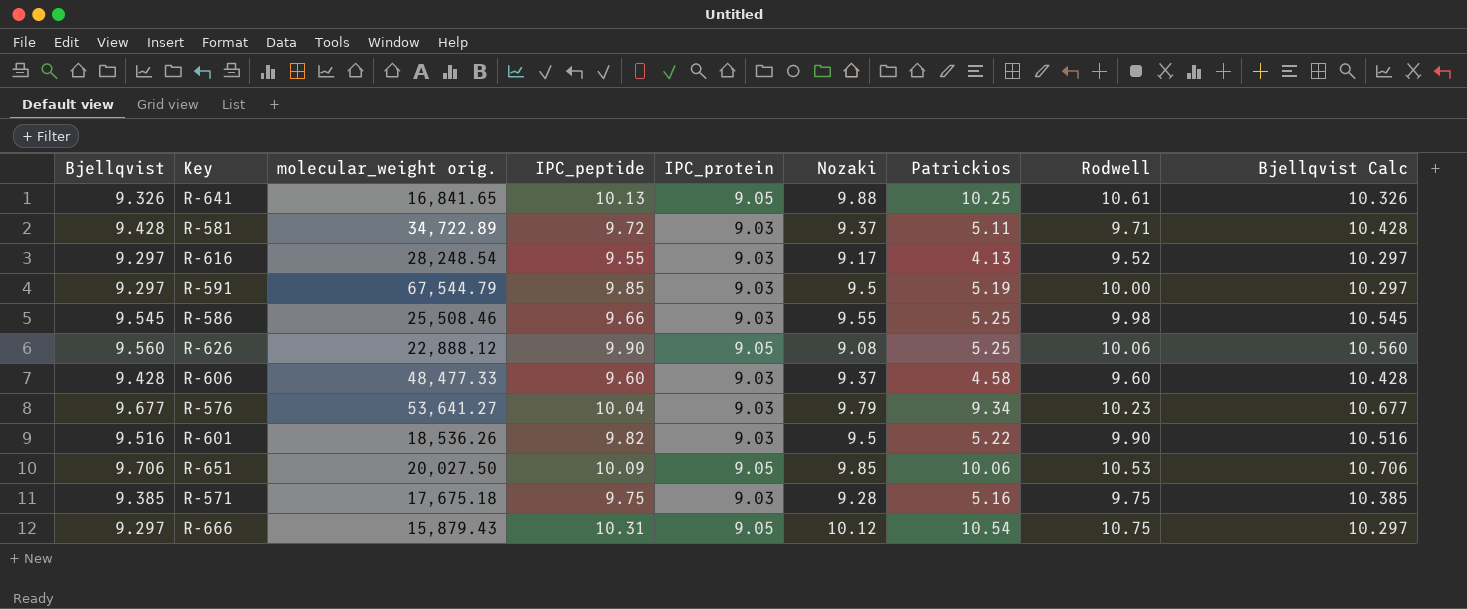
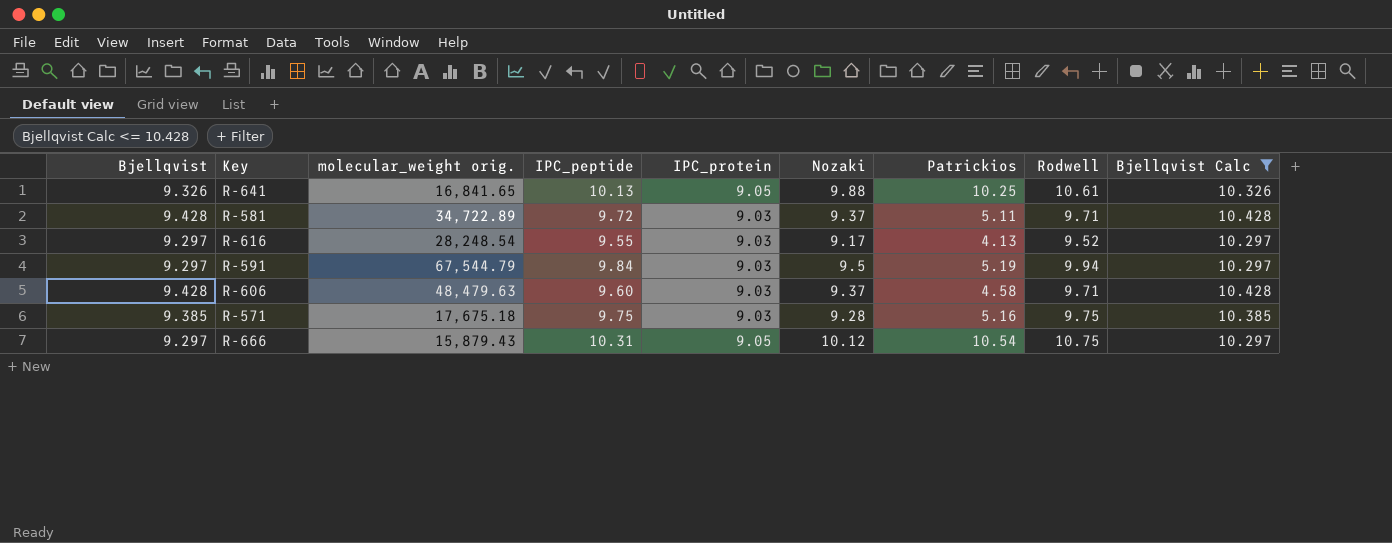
filter: none -> Bjellqvist Calc <= 10.428
R-591 | IPC_peptide: 9.85 -> 9.84
R-591 | Rodwell: 10.00 -> 9.94
R-606 | molecular_weight orig.: 48,477.33 -> 48,479.63
R-606 | Rodwell: 9.60 -> 9.71

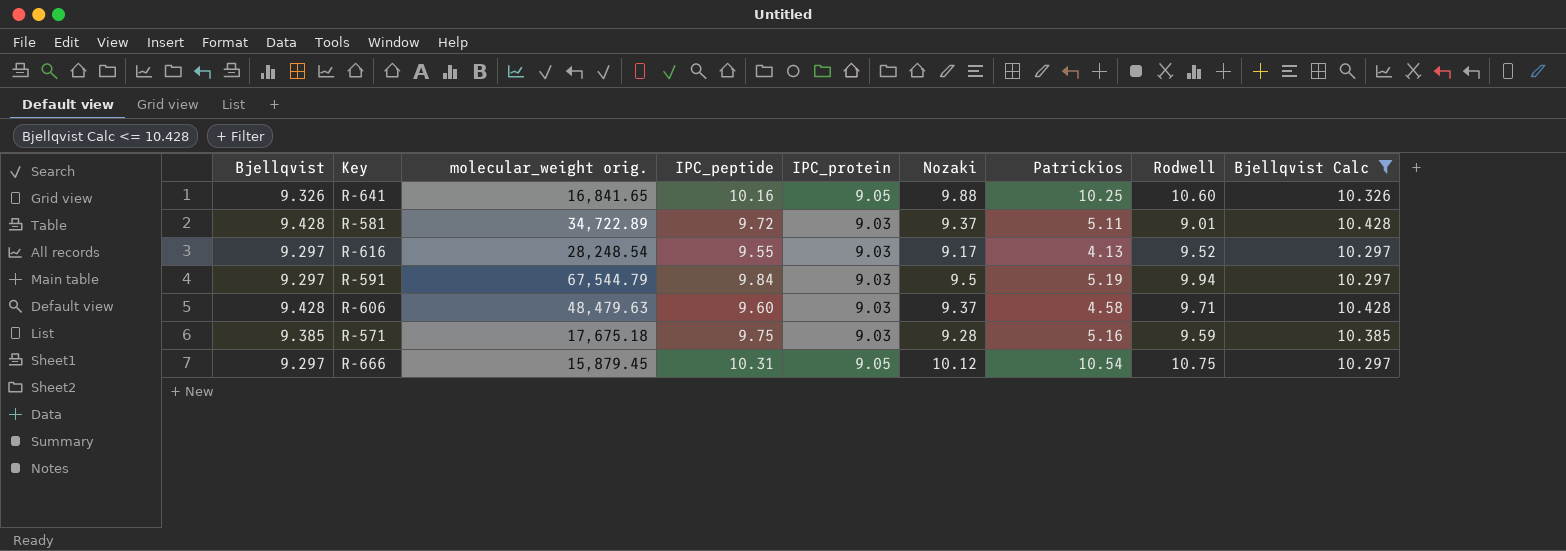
R-641 | IPC_peptide: 10.13 -> 10.16
R-641 | Rodwell: 10.61 -> 10.60
R-581 | Rodwell: 9.71 -> 9.01
R-571 | Rodwell: 9.75 -> 9.59
R-666 | molecular_weight orig.: 15,879.43 -> 15,879.45

